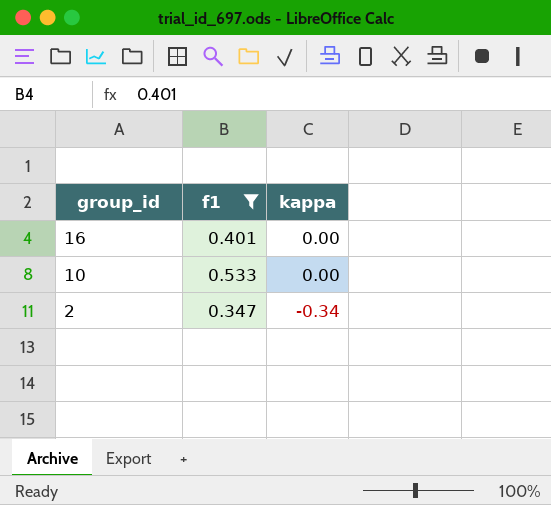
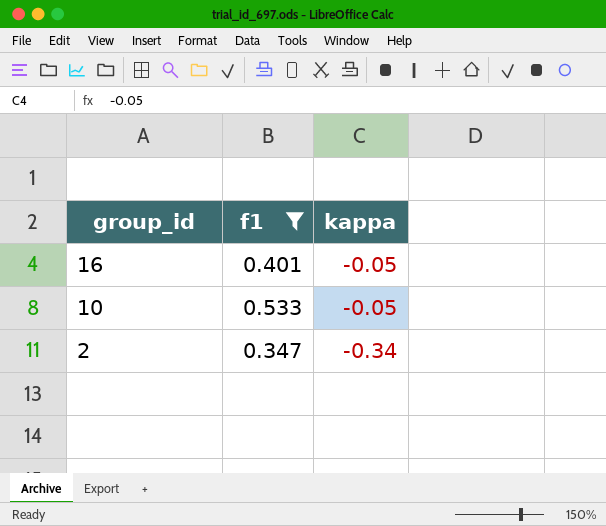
16 | kappa: 0.00 -> -0.05
10 | kappa: 0.00 -> -0.05

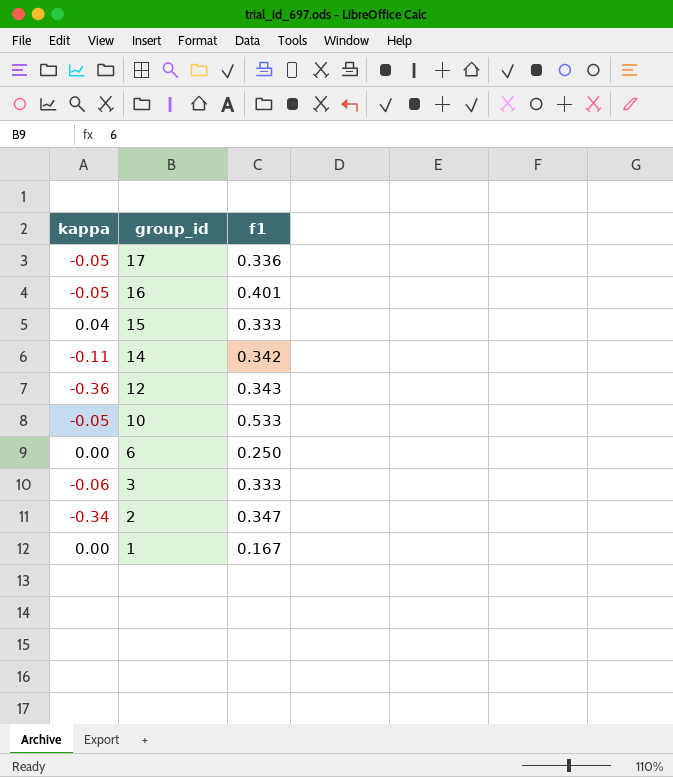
filter: f1 >= 0.347 -> none
column kappa | position: 3 -> 1

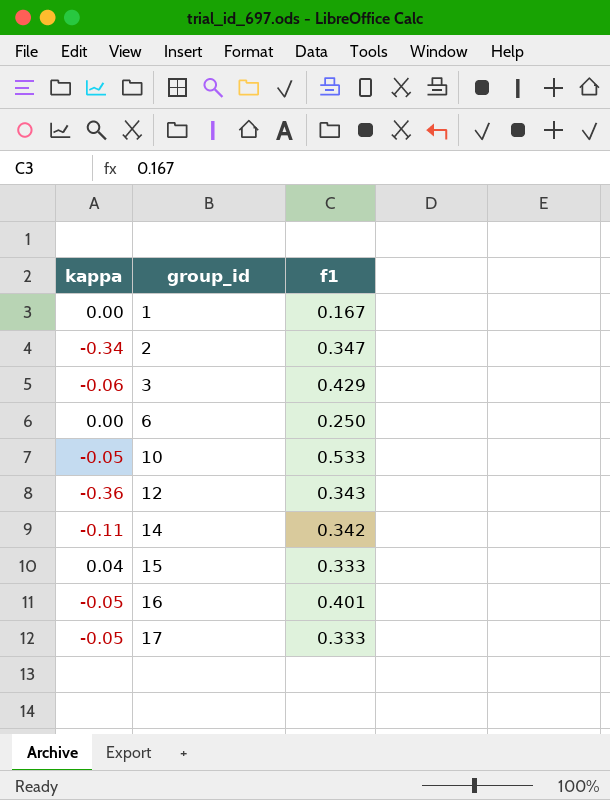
row order: group_id descending -> group_id ascending
3 | f1: 0.333 -> 0.429
17 | f1: 0.336 -> 0.333

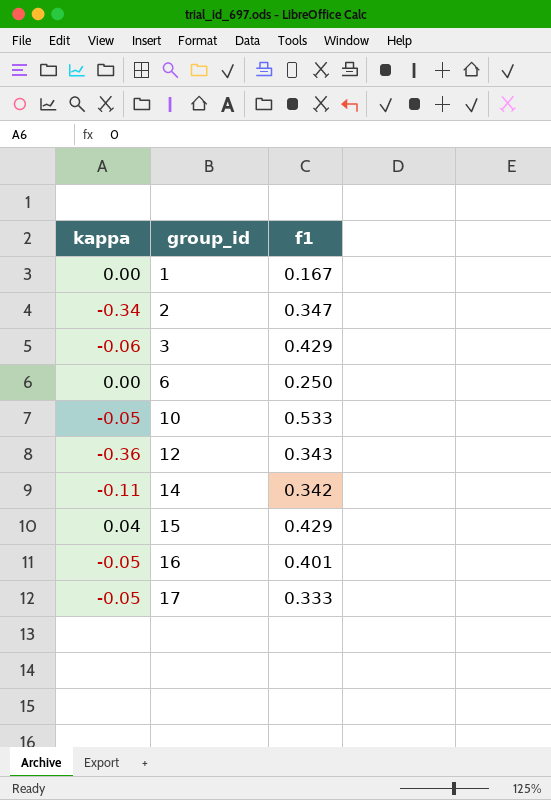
15 | f1: 0.333 -> 0.429

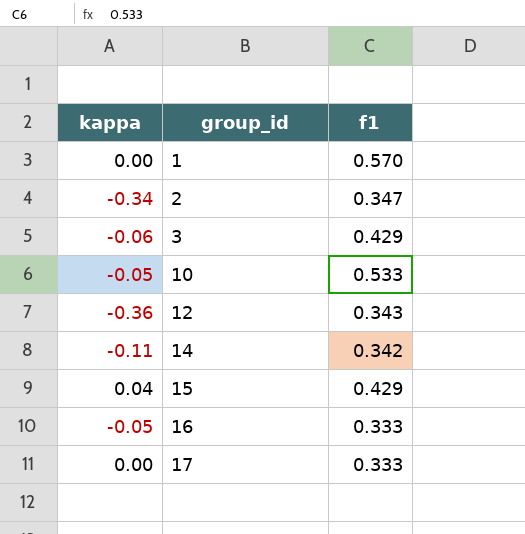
row 6: 0.00 | 0.250 -> none
1 | f1: 0.167 -> 0.570
16 | f1: 0.401 -> 0.333
17 | kappa: -0.05 -> 0.00

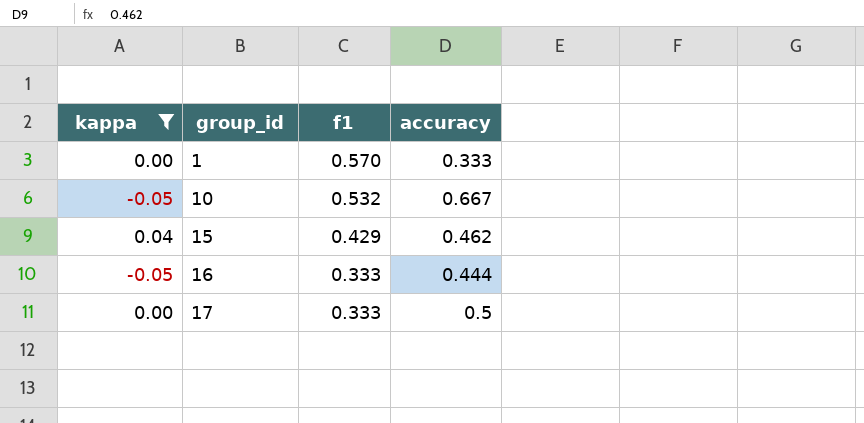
filter: none -> kappa >= -0.05
column accuracy | position: none -> 4
10 | f1: 0.533 -> 0.532

